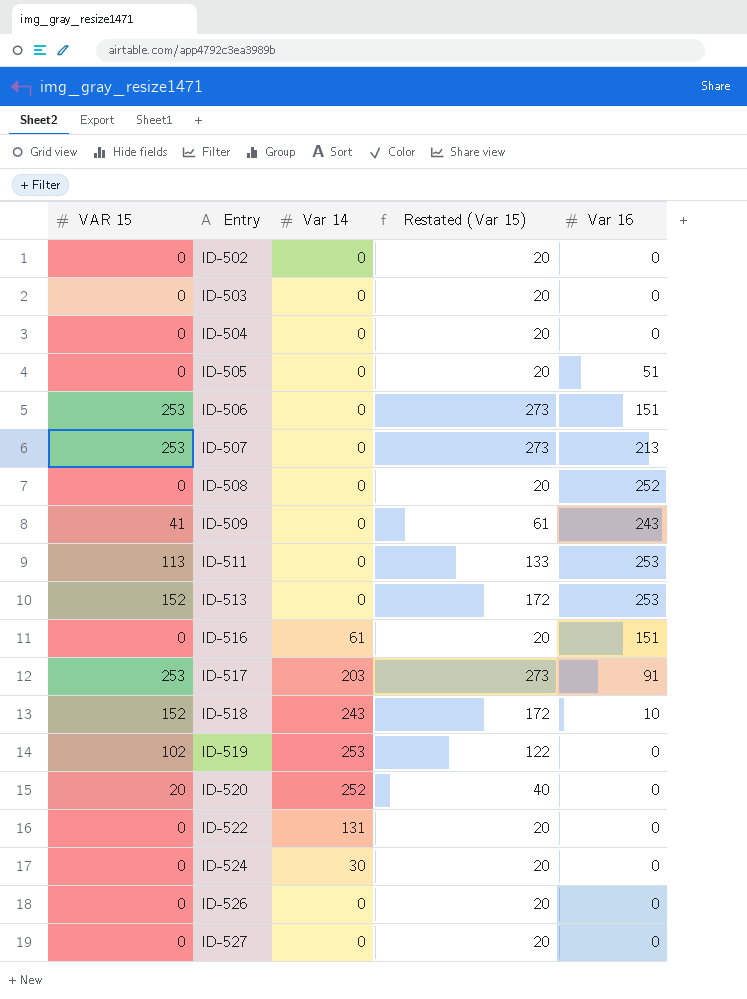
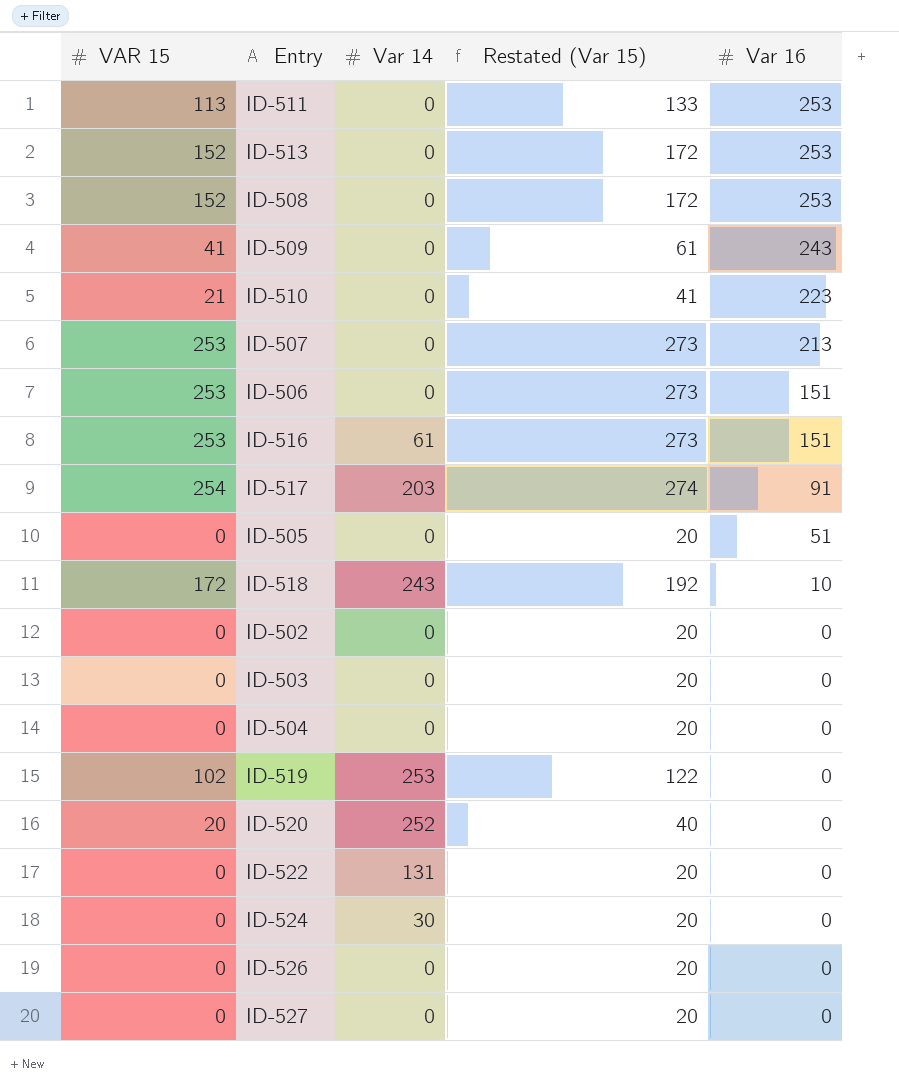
row order: Entry ascending -> Var 16 descending
ID-508 | VAR 15: 0 -> 152
ID-508 | Restated (Var 15): 20 -> 172
ID-508 | Var 16: 252 -> 253
row ID-510: none -> 21 | 0 | 41 | 223
ID-516 | VAR 15: 0 -> 253
ID-516 | Restated (Var 15): 20 -> 273
ID-517 | VAR 15: 253 -> 254
ID-517 | Restated (Var 15): 273 -> 274
ID-518 | VAR 15: 152 -> 172
ID-518 | Restated (Var 15): 172 -> 192

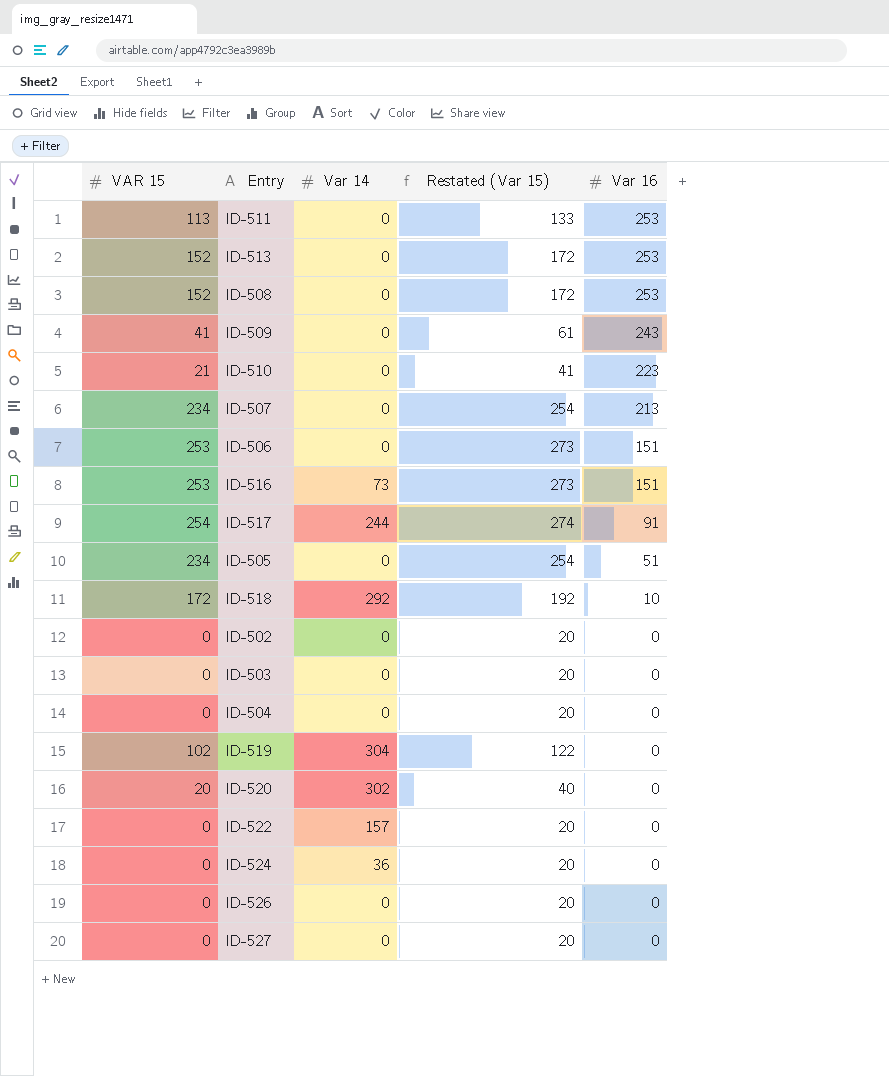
ID-507 | VAR 15: 253 -> 234
ID-507 | Restated (Var 15): 273 -> 254
ID-516 | Var 14: 61 -> 73
ID-517 | Var 14: 203 -> 244
ID-505 | VAR 15: 0 -> 234
ID-505 | Restated (Var 15): 20 -> 254
ID-518 | Var 14: 243 -> 292
ID-519 | Var 14: 253 -> 304
ID-520 | Var 14: 252 -> 302
ID-522 | Var 14: 131 -> 157
ID-524 | Var 14: 30 -> 36

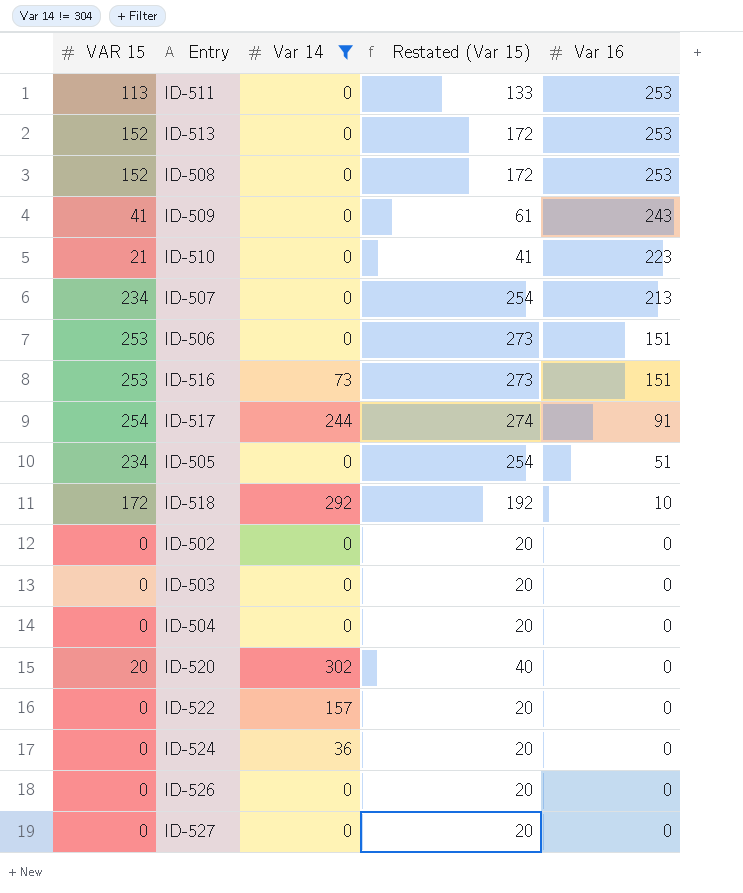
filter: none -> Var 14 != 304

